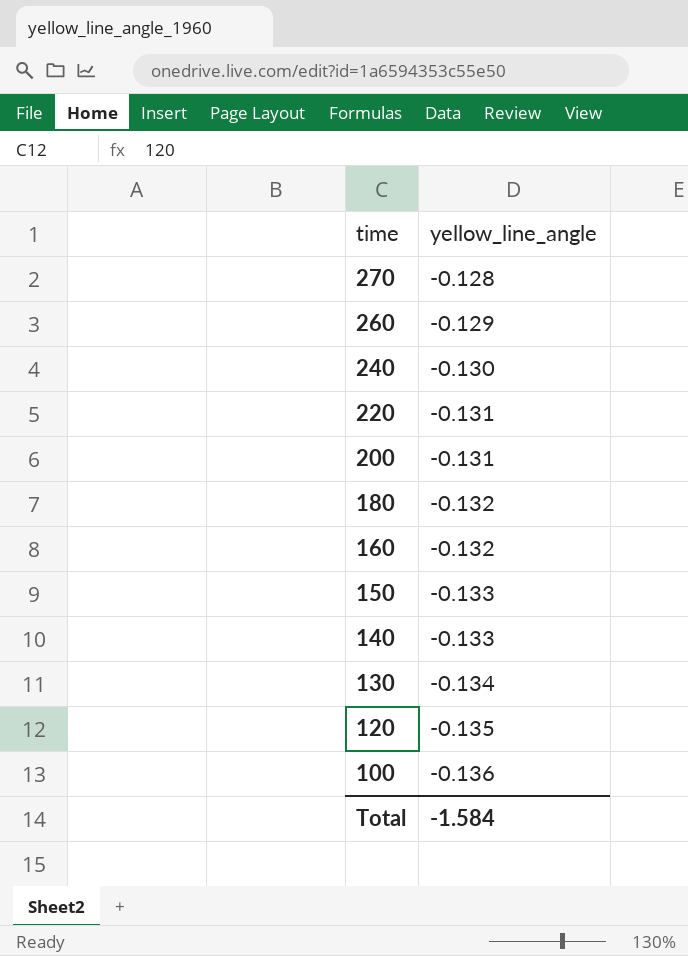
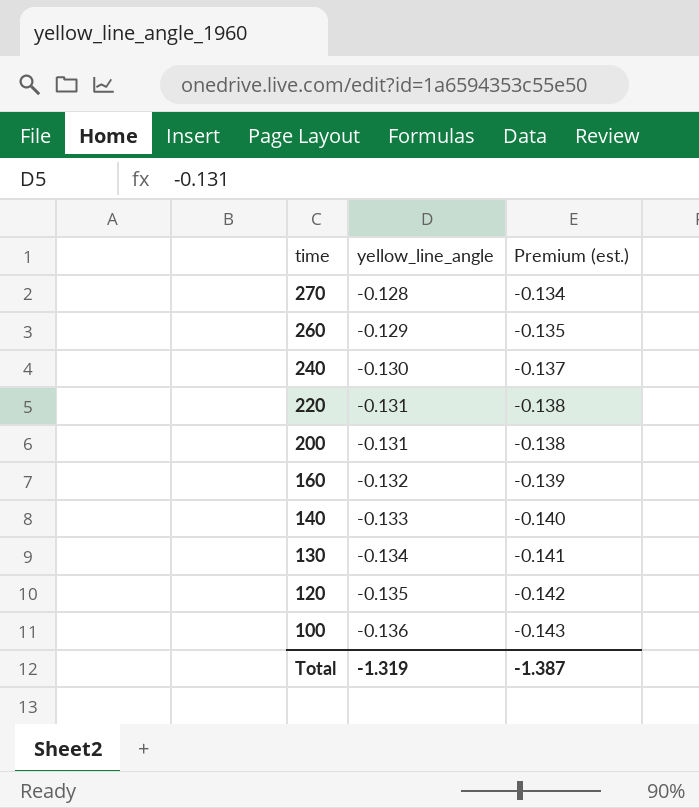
column Premium (est.) | formula: none -> [yellow_line_angle] * 1.05
row 180: -0.132 -> none
row 150: -0.133 -> none
Total | yellow_line_angle: -1.584 -> -1.319

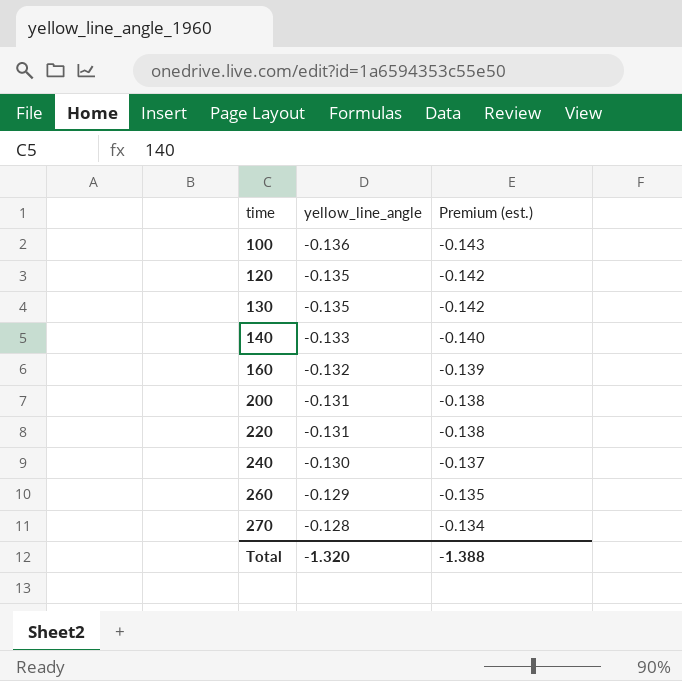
row order: time descending -> time ascending
130 | yellow_line_angle: -0.134 -> -0.135
130 | Premium (est.): -0.141 -> -0.142
Total | yellow_line_angle: -1.319 -> -1.320
Total | Premium (est.): -1.387 -> -1.388

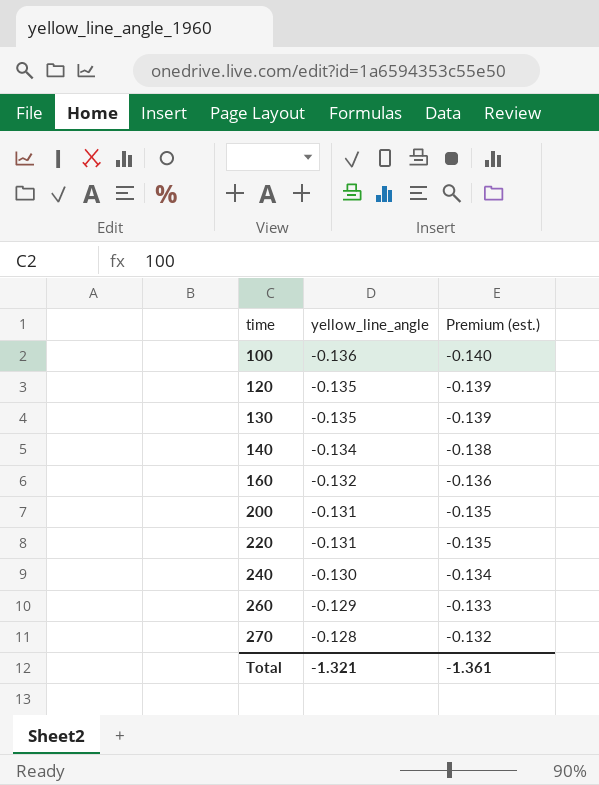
column Premium (est.) | formula: [yellow_line_angle] * 1.05 -> [yellow_line_angle] * 1.03
140 | yellow_line_angle: -0.133 -> -0.134
Total | yellow_line_angle: -1.320 -> -1.321
Total | Premium (est.): -1.388 -> -1.361

